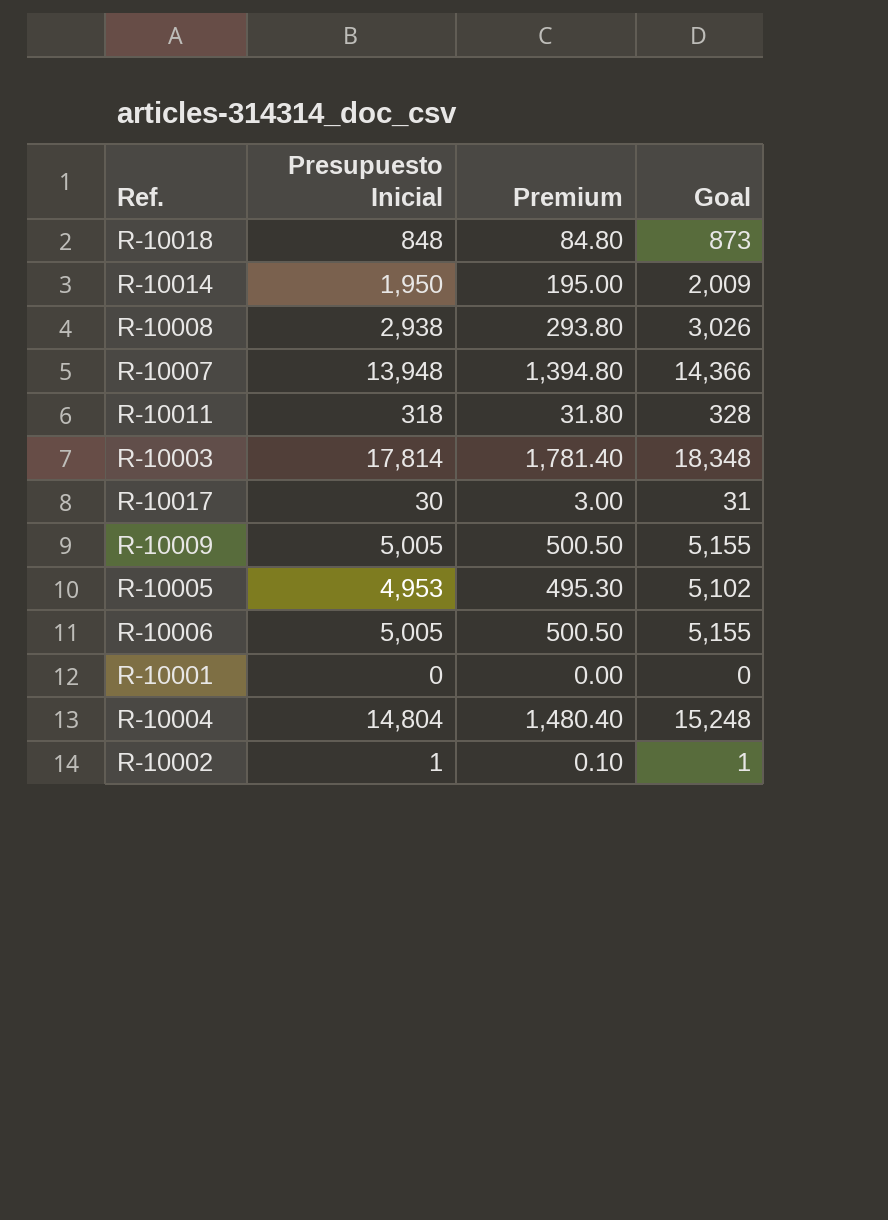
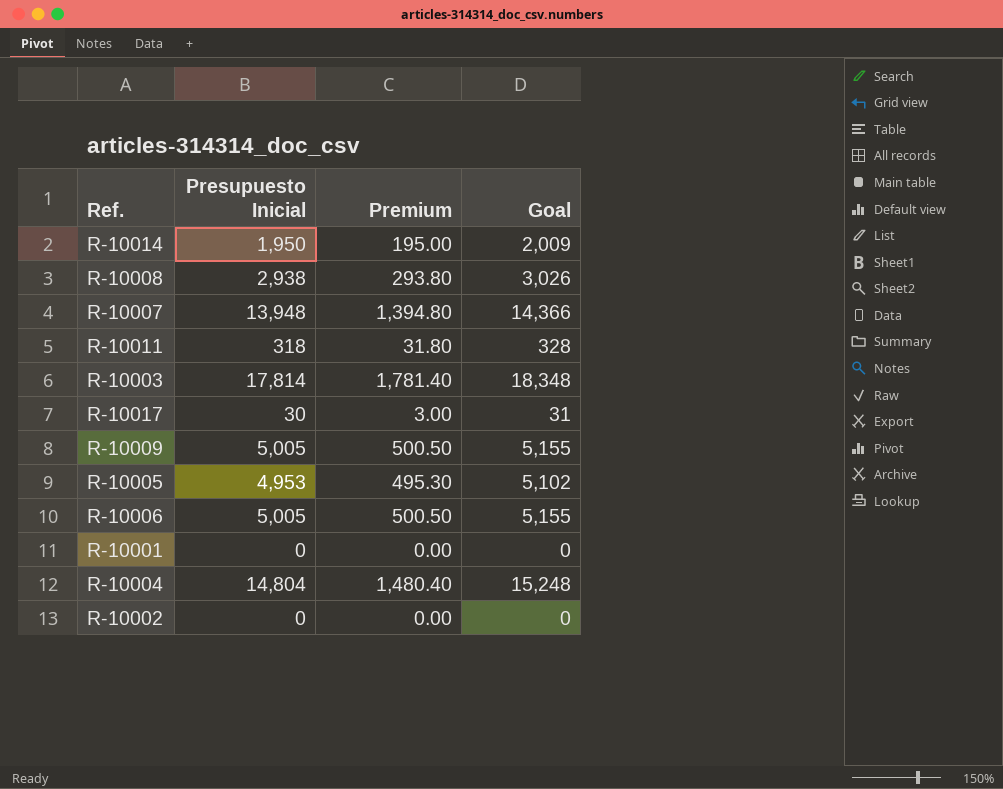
row R-10018: 848 | 84.80 | 873 -> none
R-10002 | Presupuesto Inicial: 1 -> 0
R-10002 | Premium: 0.10 -> 0.00
R-10002 | Goal: 1 -> 0

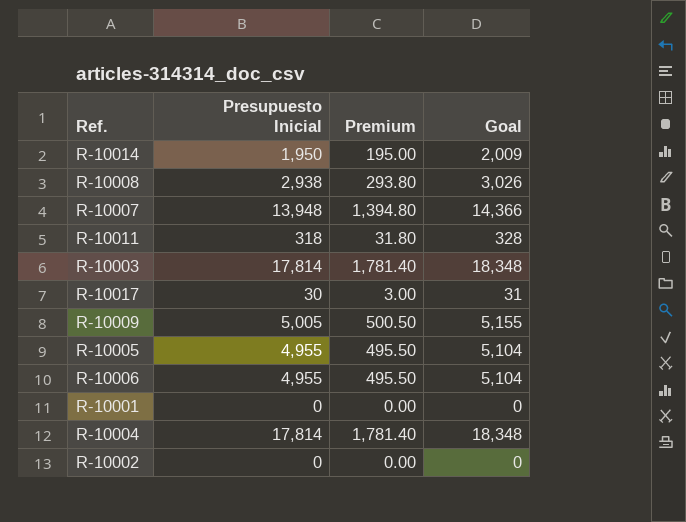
R-10005 | Presupuesto Inicial: 4,953 -> 4,955
R-10005 | Premium: 495.30 -> 495.50
R-10005 | Goal: 5,102 -> 5,104
R-10006 | Presupuesto Inicial: 5,005 -> 4,955
R-10006 | Premium: 500.50 -> 495.50
R-10006 | Goal: 5,155 -> 5,104
R-10004 | Presupuesto Inicial: 14,804 -> 17,814
R-10004 | Premium: 1,480.40 -> 1,781.40
R-10004 | Goal: 15,248 -> 18,348

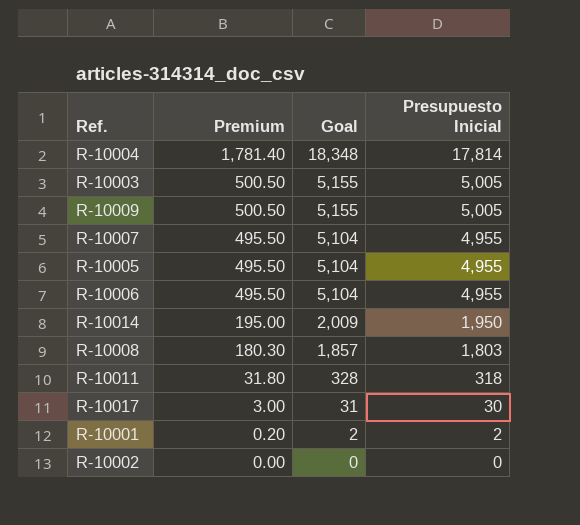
row order: none -> Premium descending
column Presupuesto Inicial | position: 2 -> 4
R-10003 | Premium: 1,781.40 -> 500.50
R-10003 | Goal: 18,348 -> 5,155
R-10003 | Presupuesto Inicial: 17,814 -> 5,005
R-10007 | Premium: 1,394.80 -> 495.50
R-10007 | Goal: 14,366 -> 5,104
R-10007 | Presupuesto Inicial: 13,948 -> 4,955
R-10008 | Premium: 293.80 -> 180.30
R-10008 | Goal: 3,026 -> 1,857
R-10008 | Presupuesto Inicial: 2,938 -> 1,803
R-10001 | Premium: 0.00 -> 0.20
R-10001 | Goal: 0 -> 2
R-10001 | Presupuesto Inicial: 0 -> 2

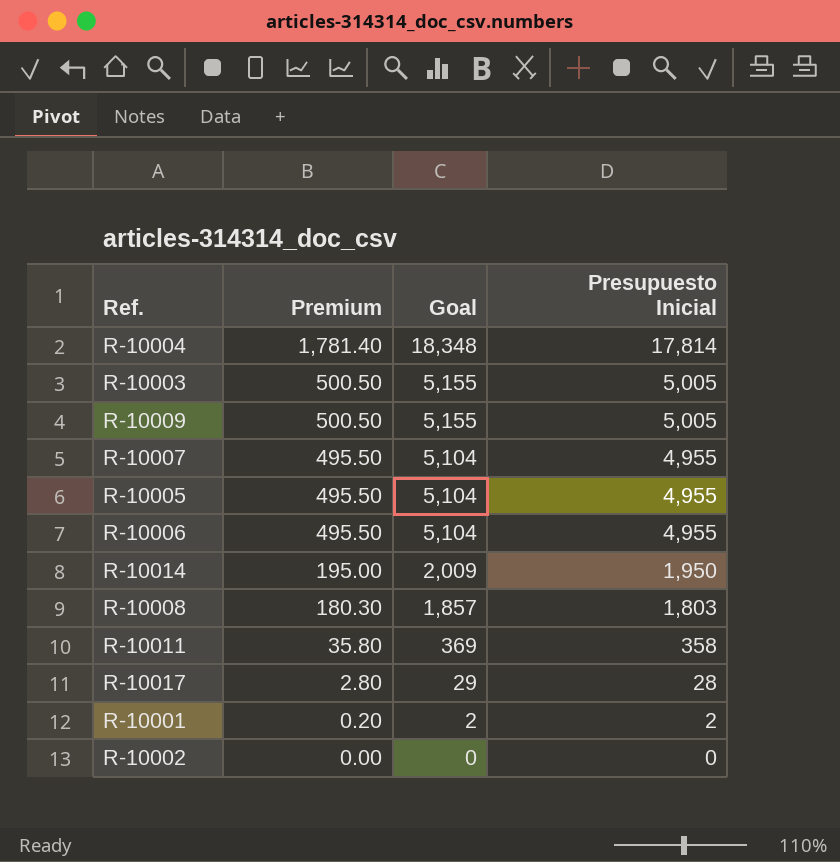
R-10011 | Premium: 31.80 -> 35.80
R-10011 | Goal: 328 -> 369
R-10011 | Presupuesto Inicial: 318 -> 358
R-10017 | Premium: 3.00 -> 2.80
R-10017 | Goal: 31 -> 29
R-10017 | Presupuesto Inicial: 30 -> 28

